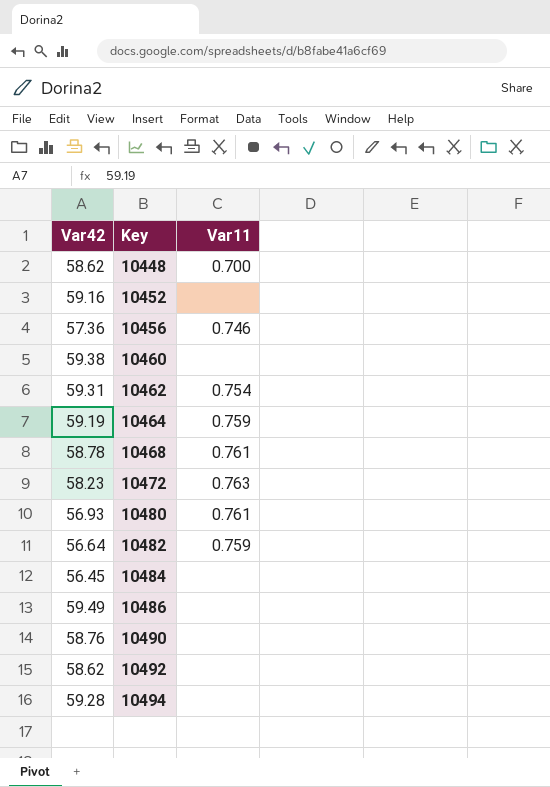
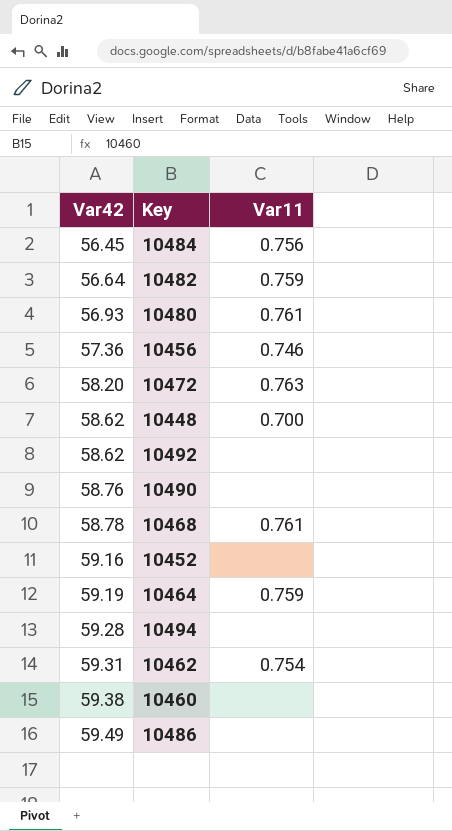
row order: Key ascending -> Var42 ascending
10484 | Var11: none -> 0.756
10472 | Var42: 58.23 -> 58.20

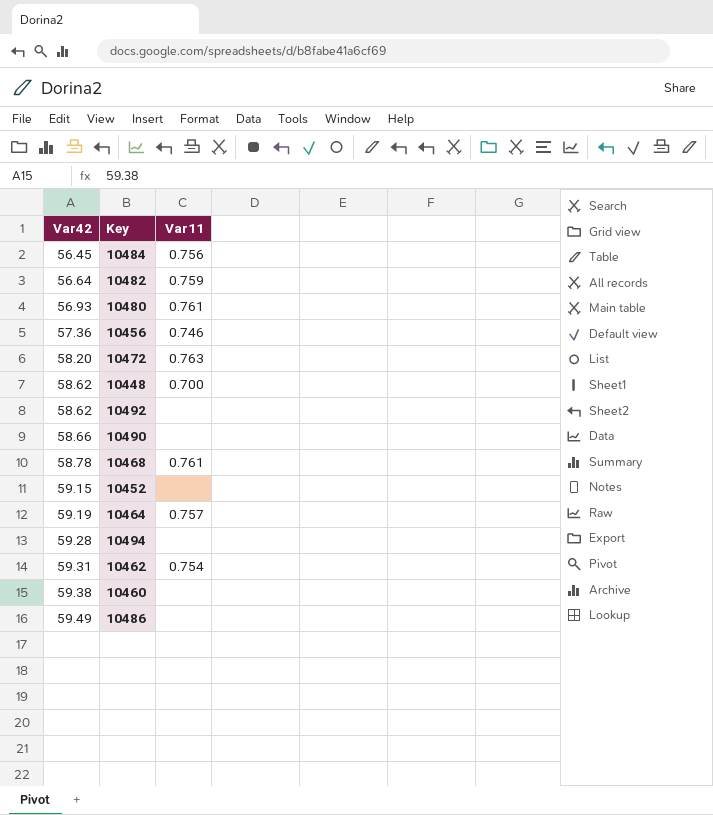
10490 | Var42: 58.76 -> 58.66
10452 | Var42: 59.16 -> 59.15
10464 | Var11: 0.759 -> 0.757

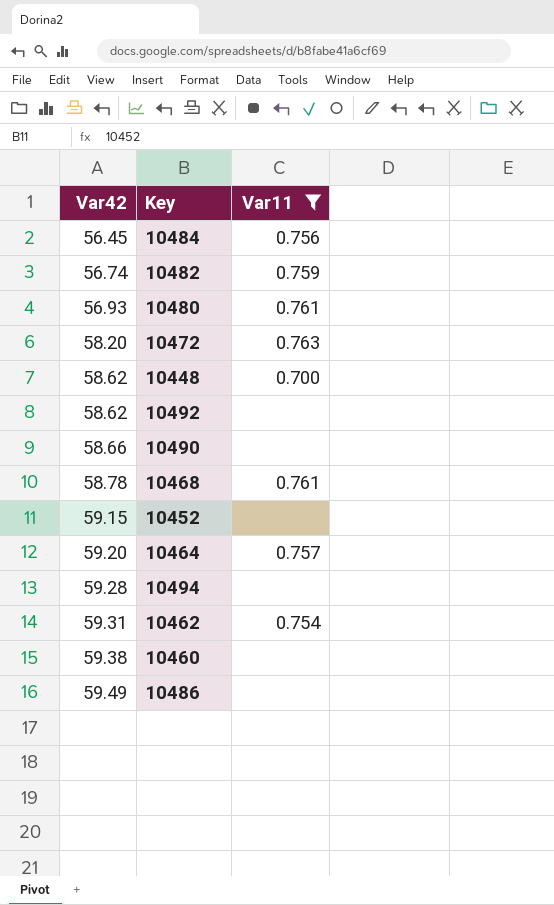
filter: none -> Var11 != 0.746
10482 | Var42: 56.64 -> 56.74
10464 | Var42: 59.19 -> 59.20

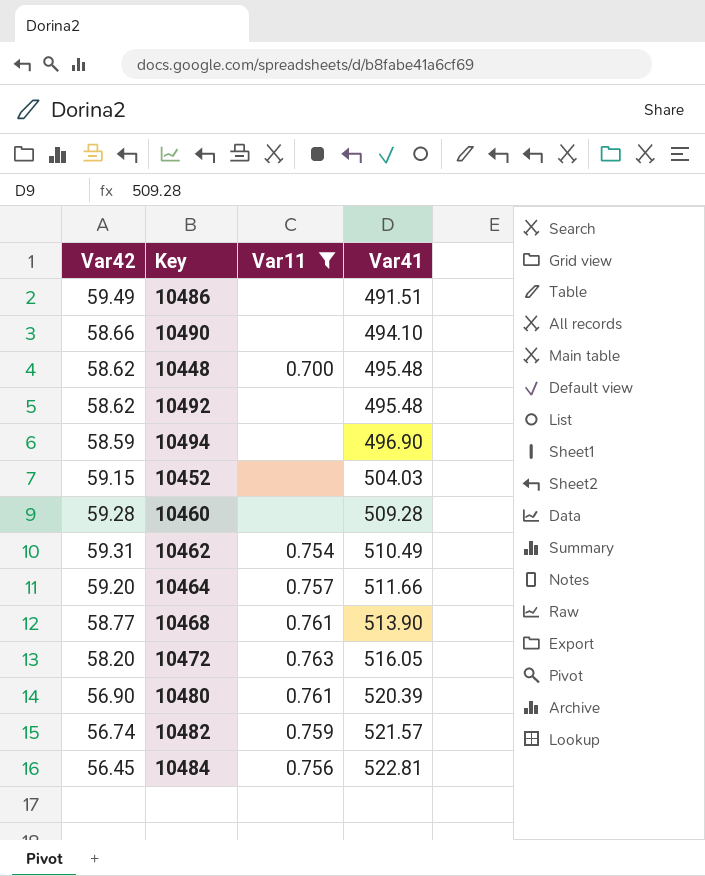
row order: Var42 ascending -> Var41 ascending
column Var41 | position: none -> 4
10494 | Var42: 59.28 -> 58.59
10460 | Var42: 59.38 -> 59.28
10468 | Var42: 58.78 -> 58.77
10480 | Var42: 56.93 -> 56.90

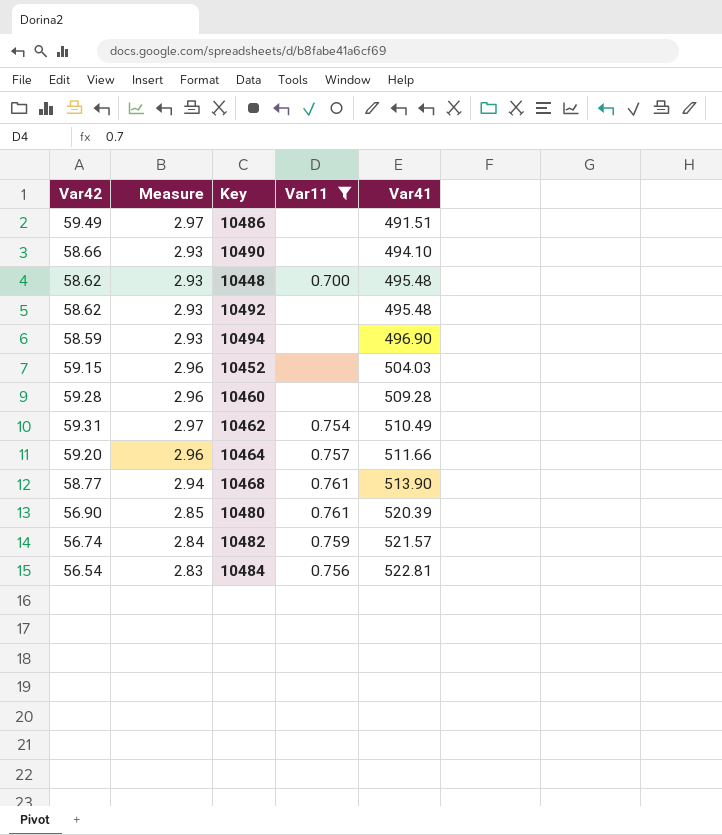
column Measure | formula: none -> [Var42] * 0.05
row 10472: 58.20 | 0.763 | 516.05 -> none
10484 | Var42: 56.45 -> 56.54

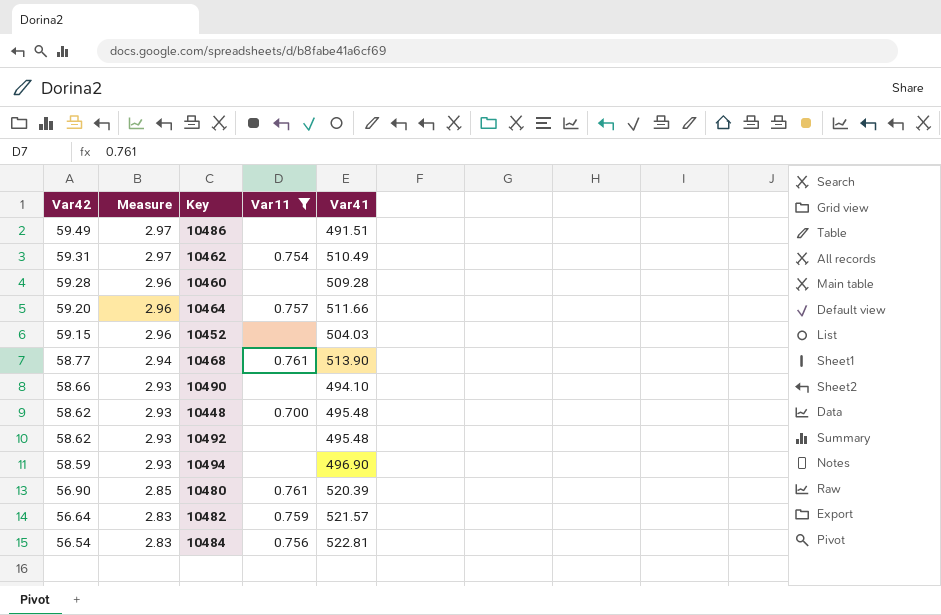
row order: Var41 ascending -> Var42 descending
10482 | Var42: 56.74 -> 56.64
10482 | Measure: 2.84 -> 2.83

